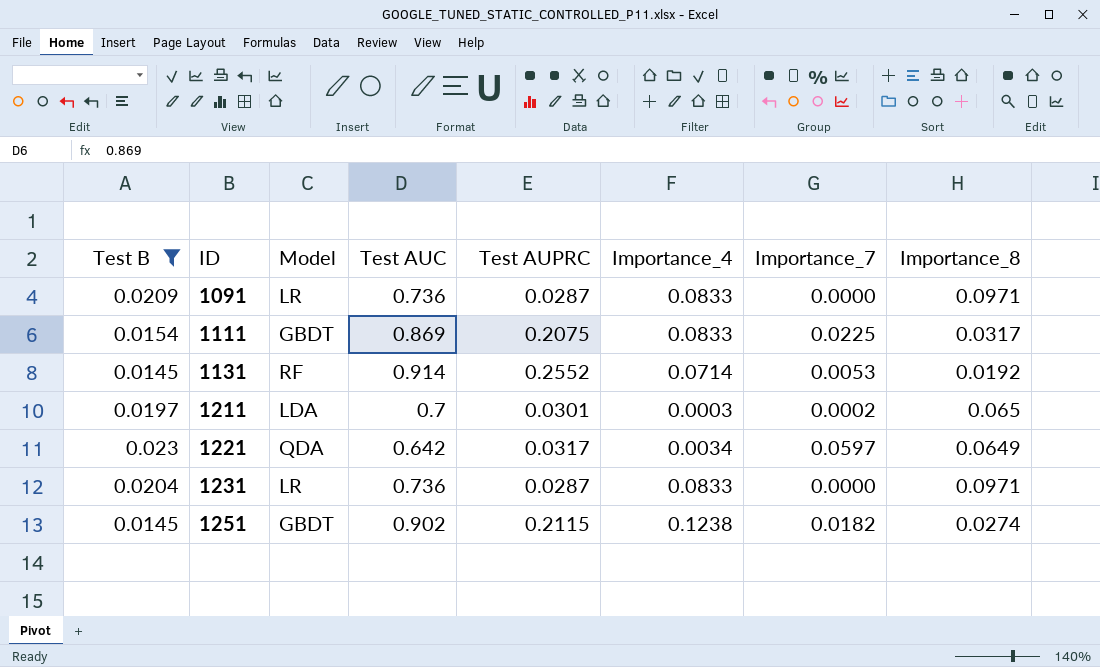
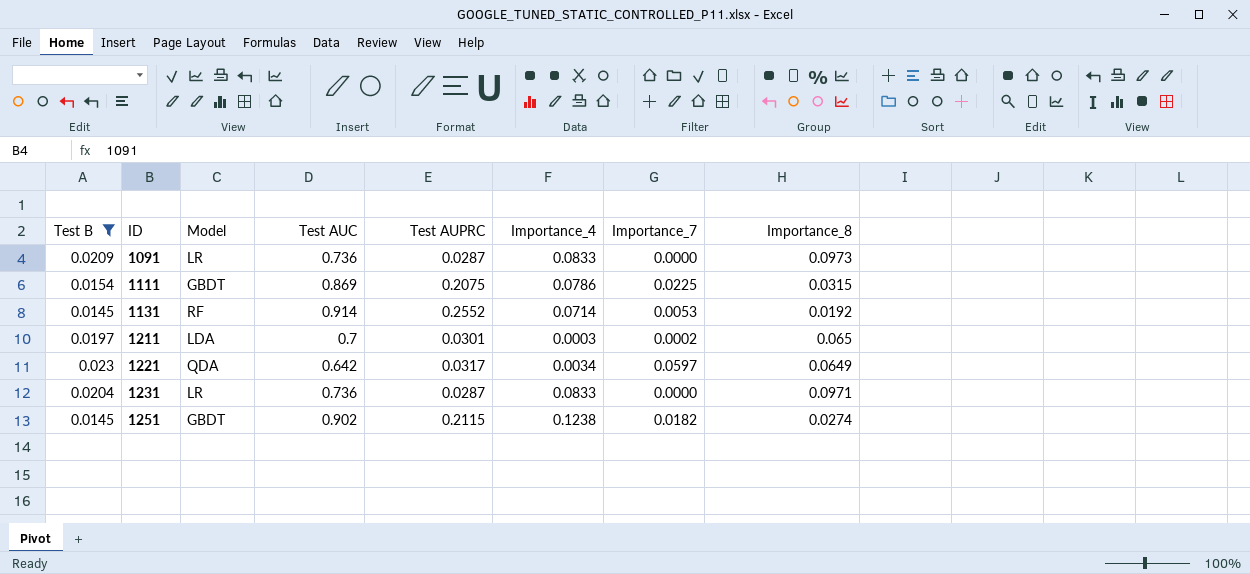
1091 | Importance_8: 0.0971 -> 0.0973
1111 | Importance_4: 0.0833 -> 0.0786
1111 | Importance_8: 0.0317 -> 0.0315

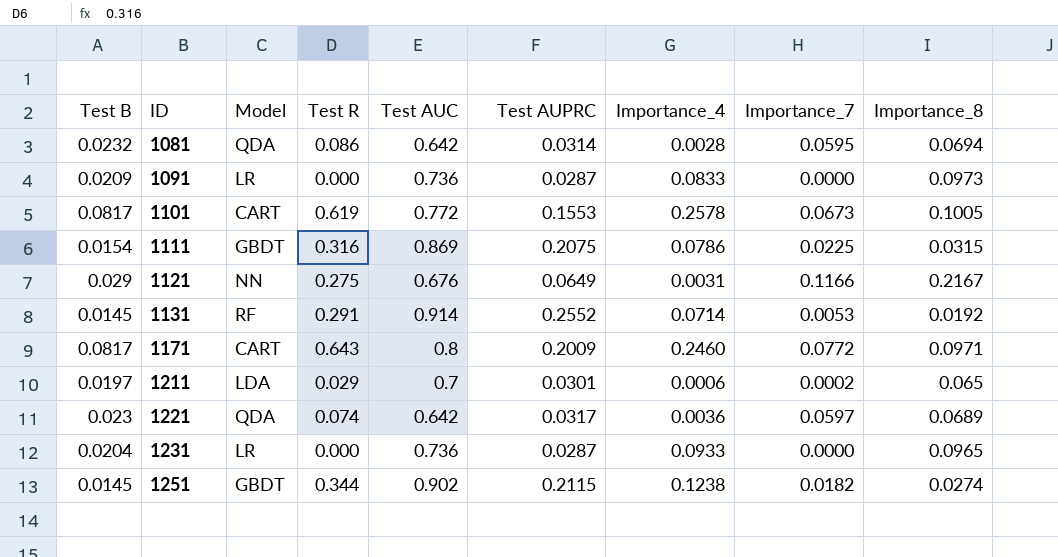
filter: Test B <= 0.023 -> none
column Test R | position: none -> 4
1211 | Importance_4: 0.0003 -> 0.0006
1221 | Importance_4: 0.0034 -> 0.0036
1221 | Importance_8: 0.0649 -> 0.0689
1231 | Importance_4: 0.0833 -> 0.0933
1231 | Importance_8: 0.0971 -> 0.0965

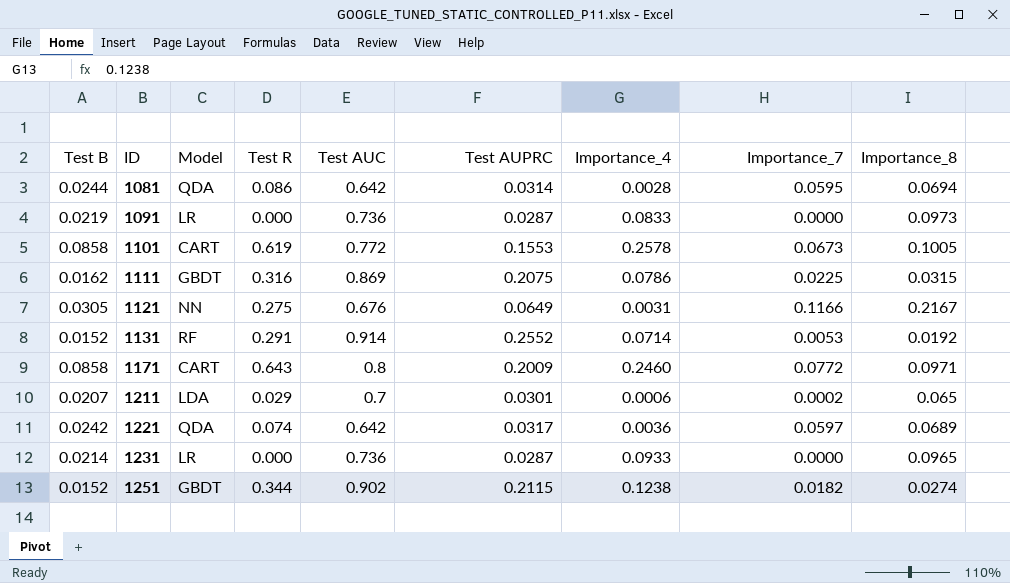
1081 | Test B: 0.0232 -> 0.0244
1091 | Test B: 0.0209 -> 0.0219
1101 | Test B: 0.0817 -> 0.0858
1111 | Test B: 0.0154 -> 0.0162
1121 | Test B: 0.029 -> 0.0305
1131 | Test B: 0.0145 -> 0.0152
1171 | Test B: 0.0817 -> 0.0858
1211 | Test B: 0.0197 -> 0.0207
1221 | Test B: 0.023 -> 0.0242
1231 | Test B: 0.0204 -> 0.0214
1251 | Test B: 0.0145 -> 0.0152

